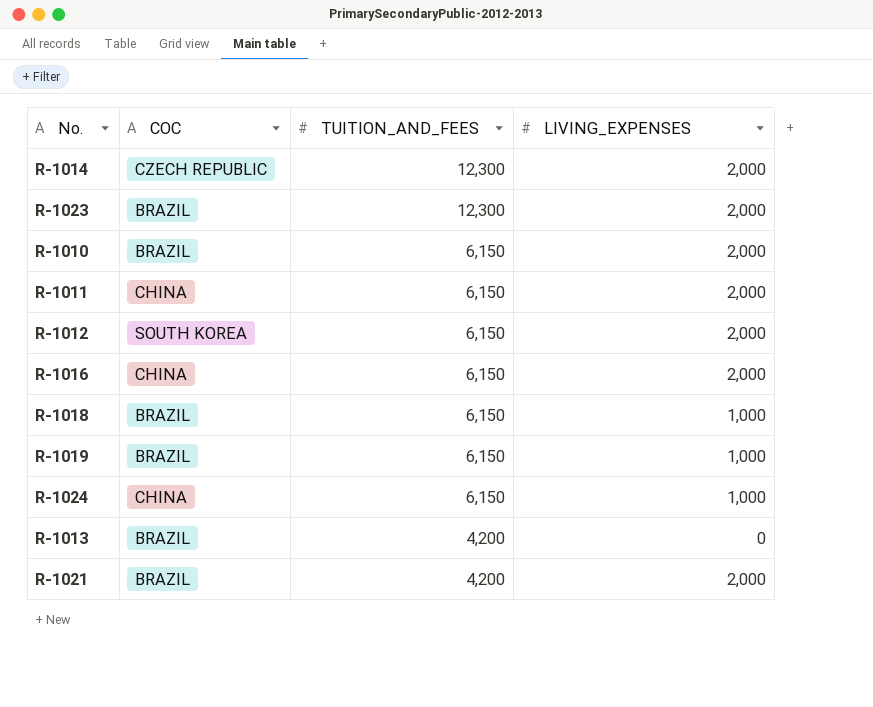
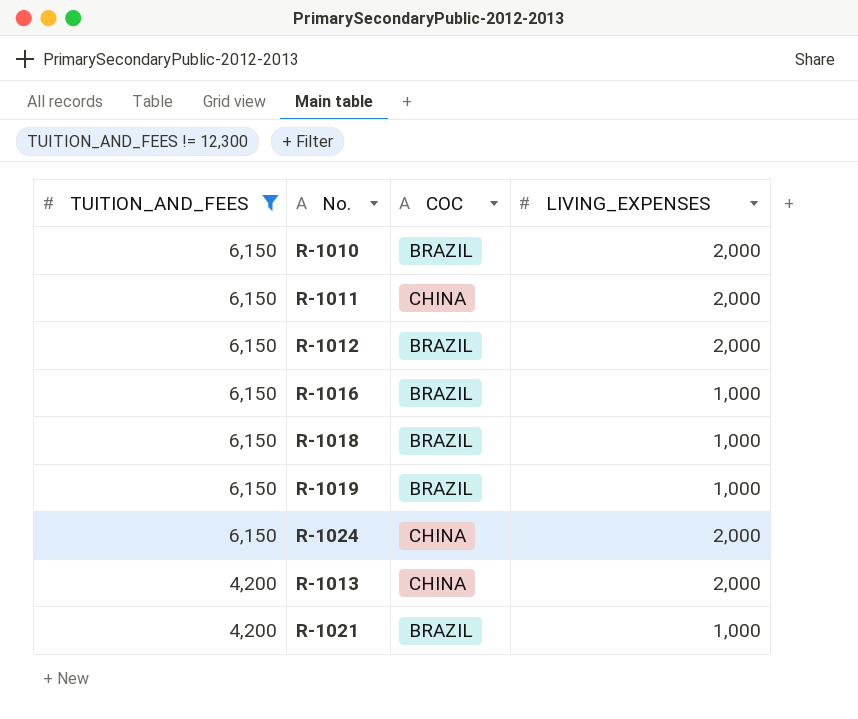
filter: none -> TUITION_AND_FEES != 12,300
column TUITION_AND_FEES | position: 3 -> 1
R-1012 | COC: SOUTH KOREA -> BRAZIL
R-1016 | COC: CHINA -> BRAZIL
R-1016 | LIVING_EXPENSES: 2,000 -> 1,000
R-1024 | LIVING_EXPENSES: 1,000 -> 2,000
R-1013 | COC: BRAZIL -> CHINA
R-1013 | LIVING_EXPENSES: 0 -> 2,000
R-1021 | LIVING_EXPENSES: 2,000 -> 1,000

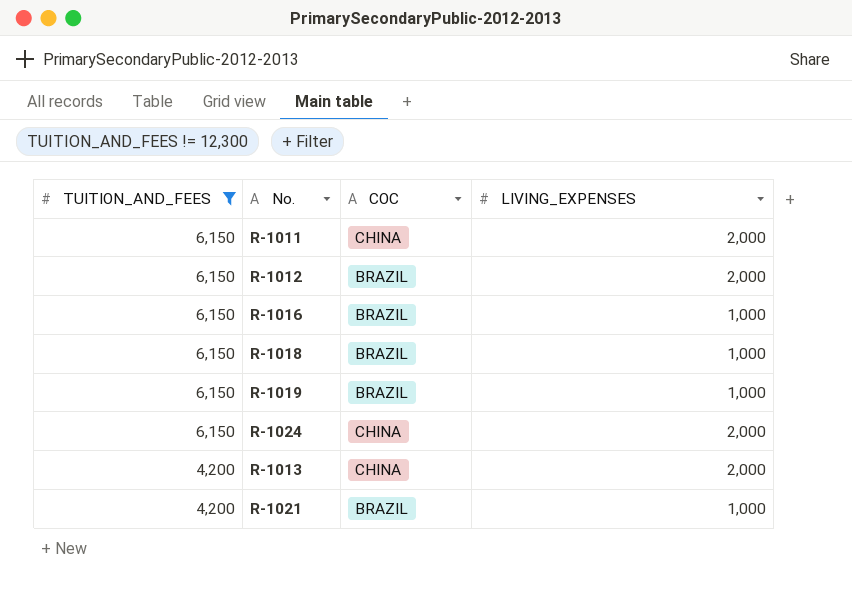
row R-1010: 6,150 | BRAZIL | 2,000 -> none

